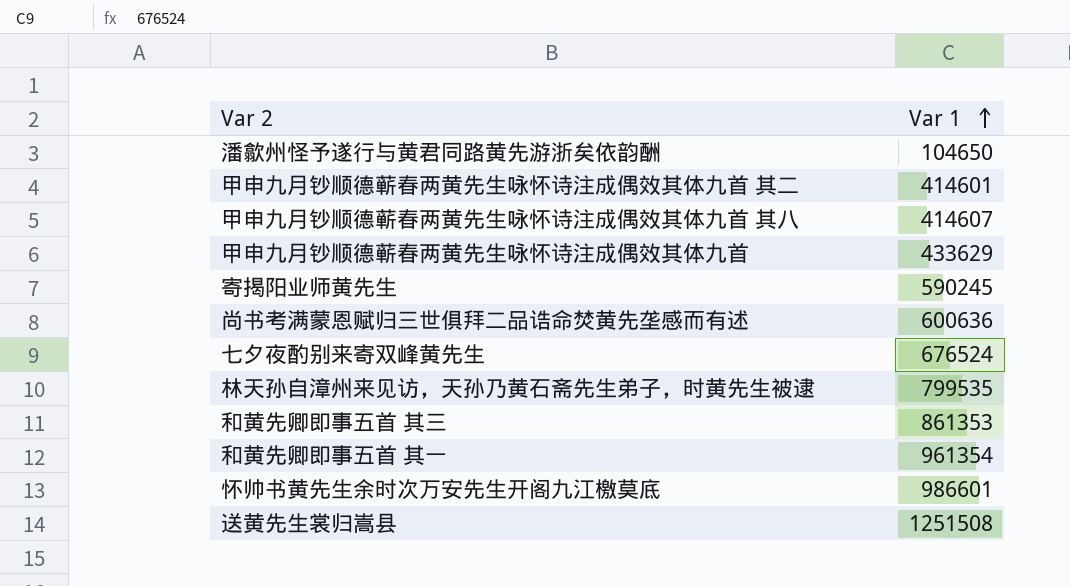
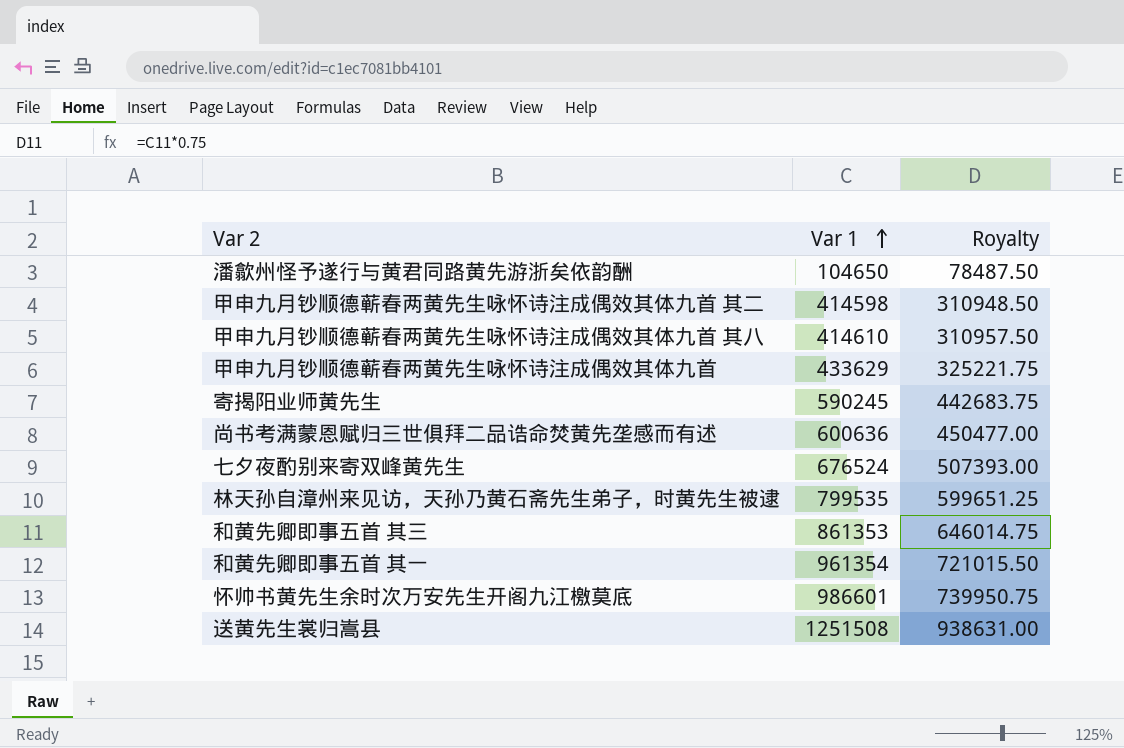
column Royalty | formula: none -> [Var 1] * 0.75
甲申九月钞顺德蕲春两黄先生咏怀诗注成偶效其体九首 其二 | Var 1: 414601 -> 414598
甲申九月钞顺德蕲春两黄先生咏怀诗注成偶效其体九首 其八 | Var 1: 414607 -> 414610

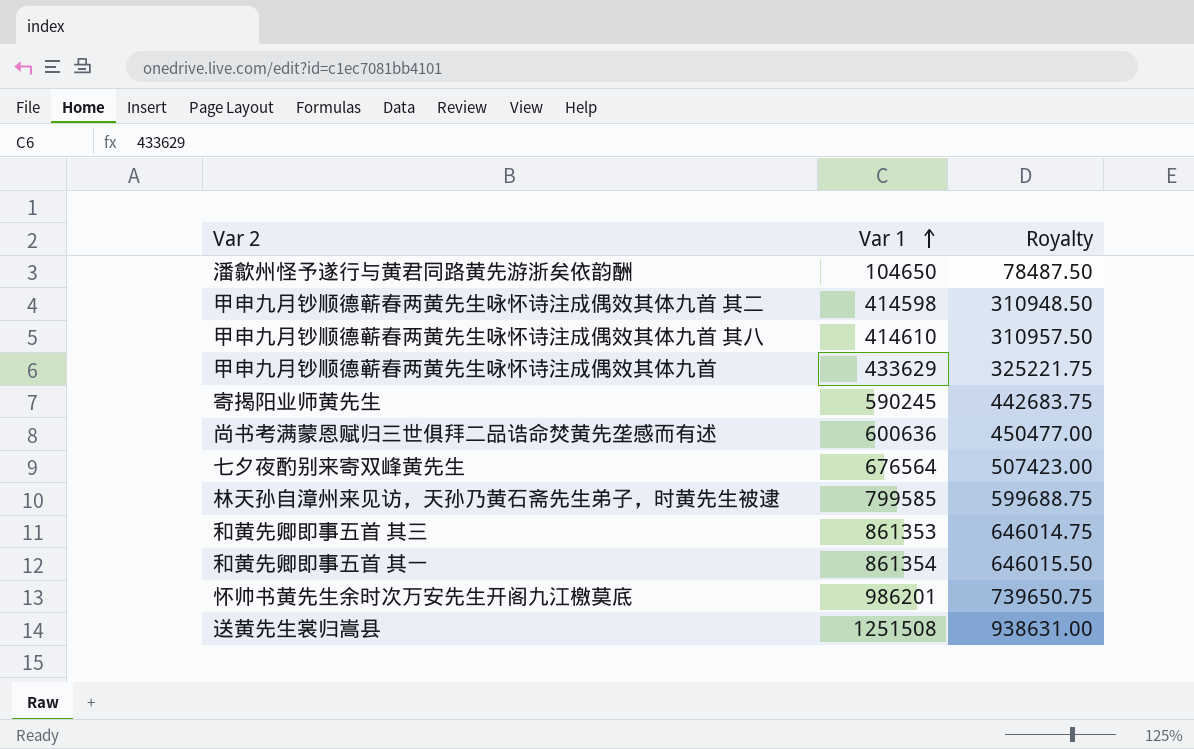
七夕夜酌别来寄双峰黄先生 | Var 1: 676524 -> 676564
七夕夜酌别来寄双峰黄先生 | Royalty: 507393.00 -> 507423.00
林天孙自漳州来见访，天孙乃黄石斋先生弟子，时黄先生被逮 | Var 1: 799535 -> 799585
林天孙自漳州来见访，天孙乃黄石斋先生弟子，时黄先生被逮 | Royalty: 599651.25 -> 599688.75
和黄先卿即事五首 其一 | Var 1: 961354 -> 861354
和黄先卿即事五首 其一 | Royalty: 721015.50 -> 646015.50
怀帅书黄先生余时次万安先生开阁九江檄莫底 | Var 1: 986601 -> 986201
怀帅书黄先生余时次万安先生开阁九江檄莫底 | Royalty: 739950.75 -> 739650.75

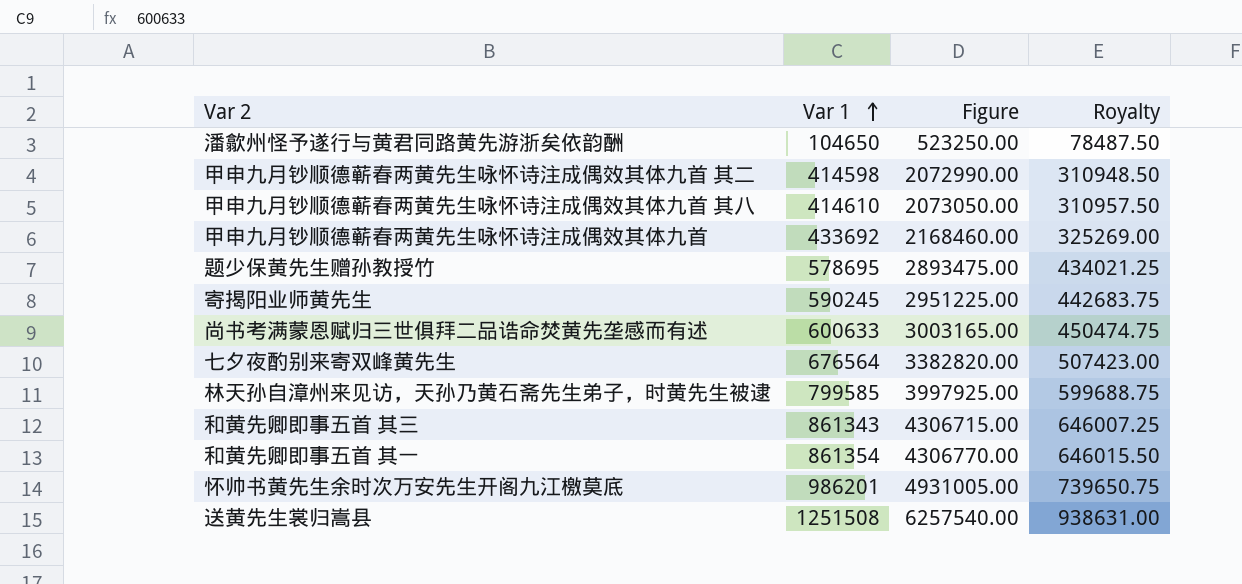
column Figure | formula: none -> [Var 1] * 5
甲申九月钞顺德蕲春两黄先生咏怀诗注成偶效其体九首 | Var 1: 433629 -> 433692
甲申九月钞顺德蕲春两黄先生咏怀诗注成偶效其体九首 | Royalty: 325221.75 -> 325269.00
row 题少保黄先生赠孙教授竹: none -> 578695 | 2893475.00 | 434021.25
尚书考满蒙恩赋归三世俱拜二品诰命焚黄先垄感而有述 | Var 1: 600636 -> 600633
尚书考满蒙恩赋归三世俱拜二品诰命焚黄先垄感而有述 | Royalty: 450477.00 -> 450474.75
和黄先卿即事五首 其三 | Var 1: 861353 -> 861343
和黄先卿即事五首 其三 | Royalty: 646014.75 -> 646007.25

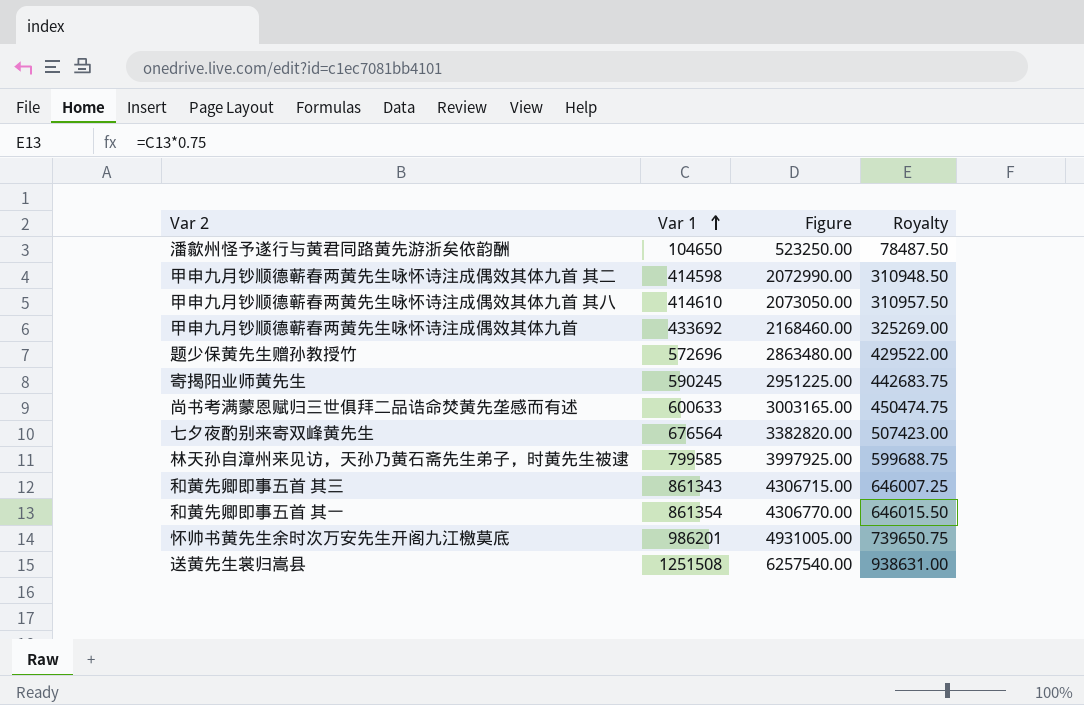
题少保黄先生赠孙教授竹 | Var 1: 578695 -> 572696
题少保黄先生赠孙教授竹 | Figure: 2893475.00 -> 2863480.00
题少保黄先生赠孙教授竹 | Royalty: 434021.25 -> 429522.00

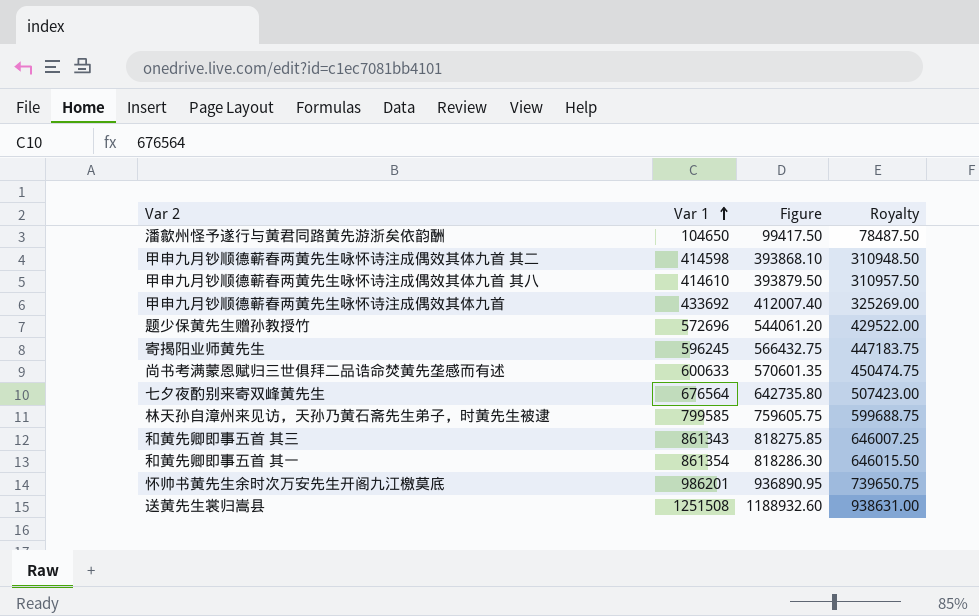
column Figure | formula: [Var 1] * 5 -> [Var 1] * 0.95
寄揭阳业师黄先生 | Var 1: 590245 -> 596245
寄揭阳业师黄先生 | Royalty: 442683.75 -> 447183.75

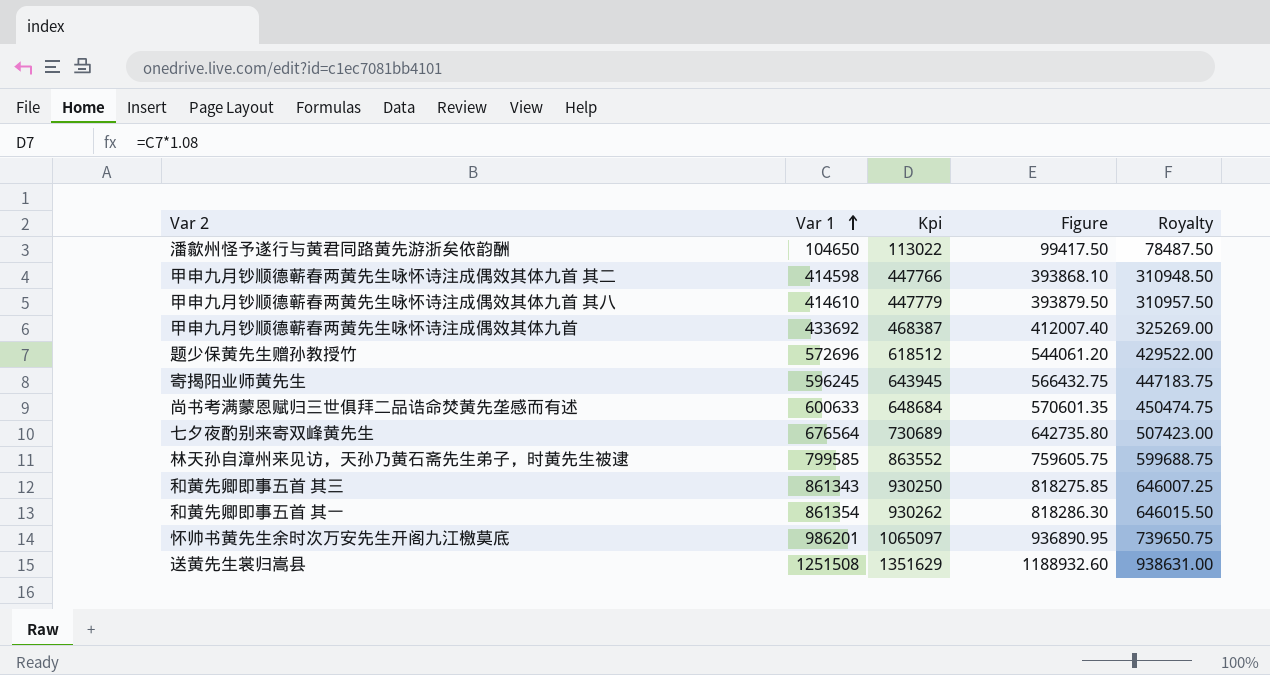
column Kpi | formula: none -> [Var 1] * 1.08

